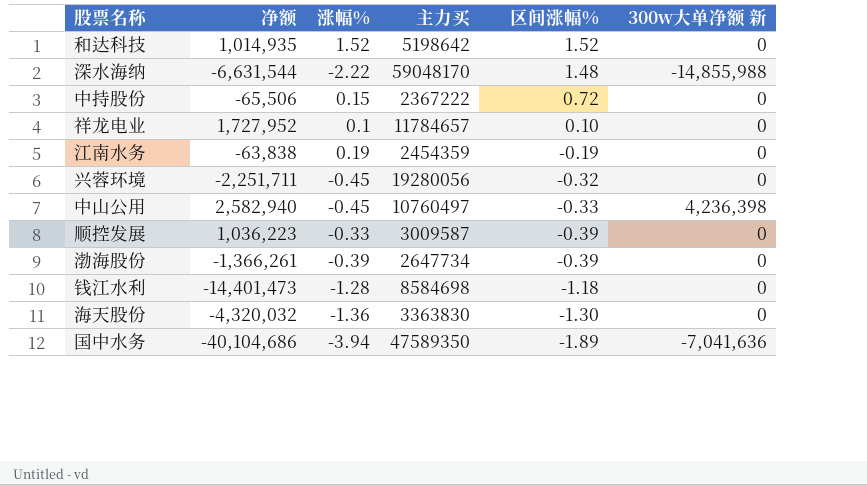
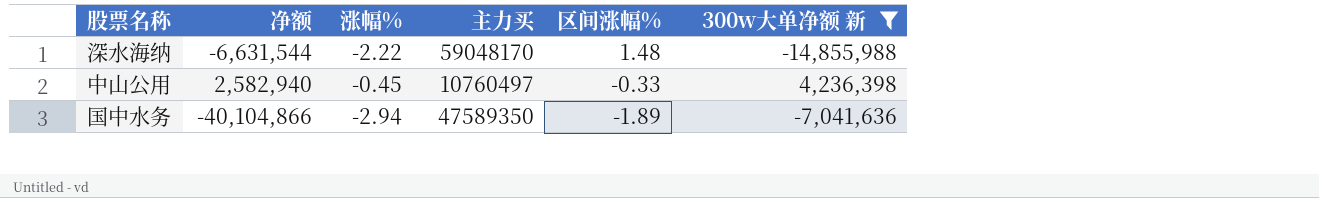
filter: none -> 300w大单净额 新 != 0
国中水务 | 净额: -40,104,686 -> -40,104,866
国中水务 | 涨幅%: -3.94 -> -2.94

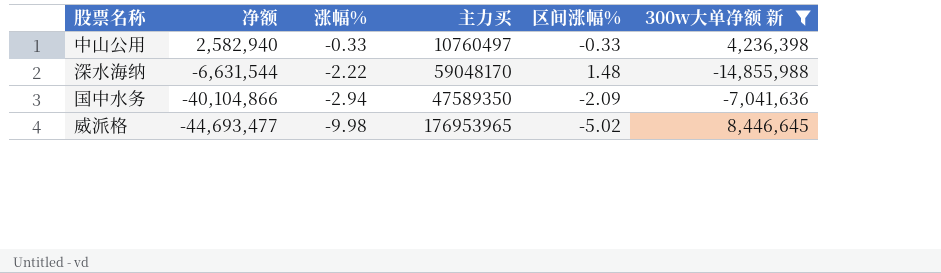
row order: 区间涨幅% descending -> 净额 descending
中山公用 | 涨幅%: -0.45 -> -0.33
国中水务 | 区间涨幅%: -1.89 -> -2.09
row 威派格: none -> -44,693,477 | -9.98 | 176953965 | -5.02 | 8,446,645

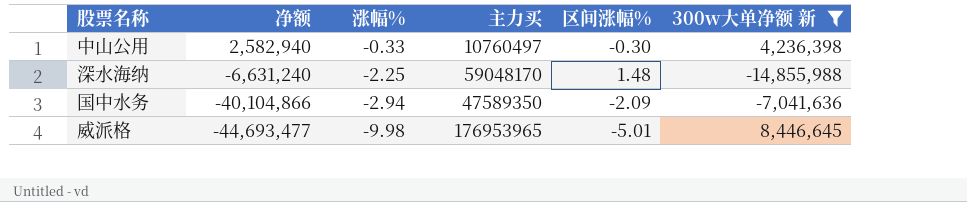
中山公用 | 区间涨幅%: -0.33 -> -0.30
深水海纳 | 净额: -6,631,544 -> -6,631,240
深水海纳 | 涨幅%: -2.22 -> -2.25
威派格 | 区间涨幅%: -5.02 -> -5.01

